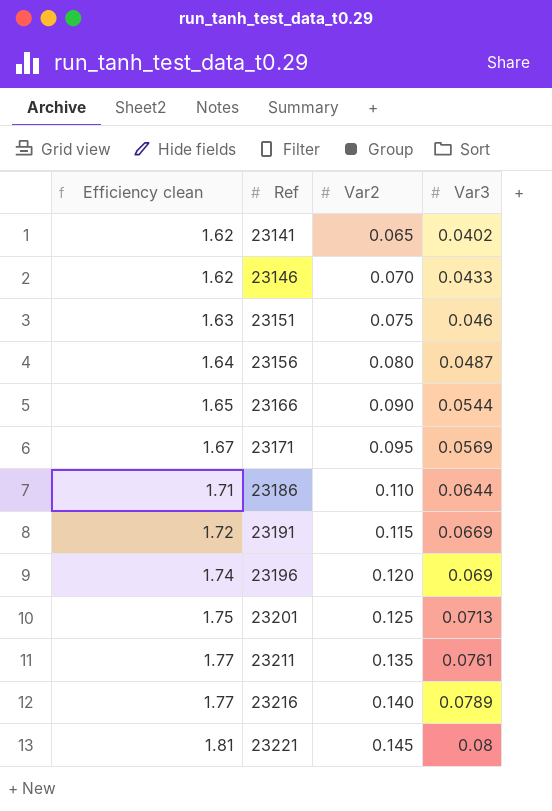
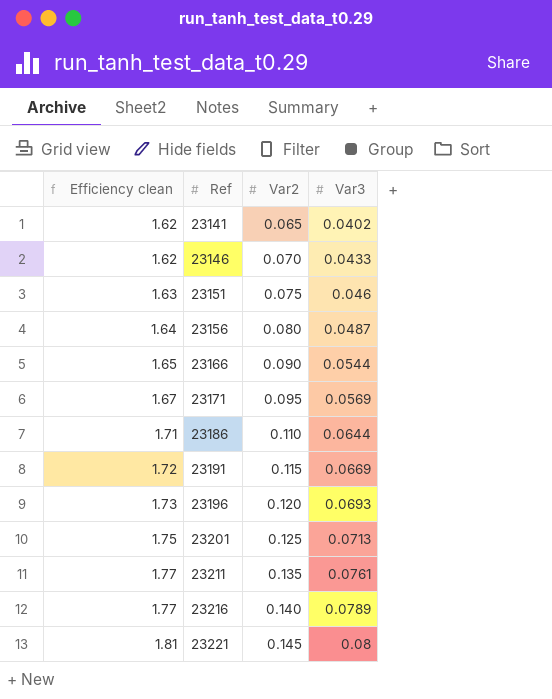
23196 | Efficiency clean: 1.74 -> 1.73
23196 | Var3: 0.069 -> 0.0693

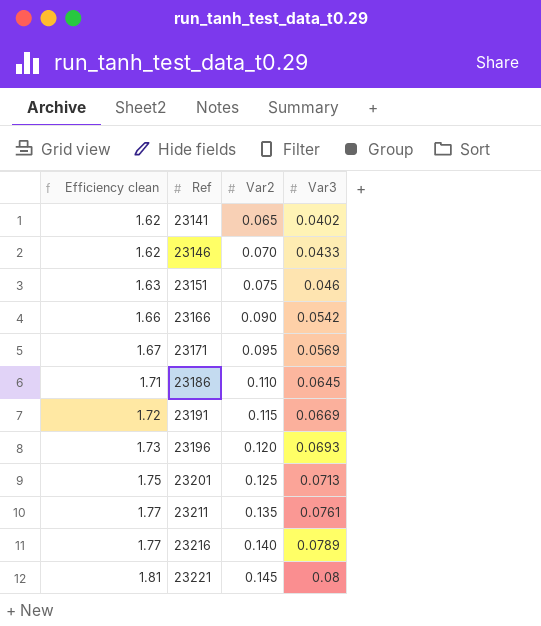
row 23156: 1.64 | 0.080 | 0.0487 -> none
23166 | Efficiency clean: 1.65 -> 1.66
23166 | Var3: 0.0544 -> 0.0542
23186 | Var3: 0.0644 -> 0.0645

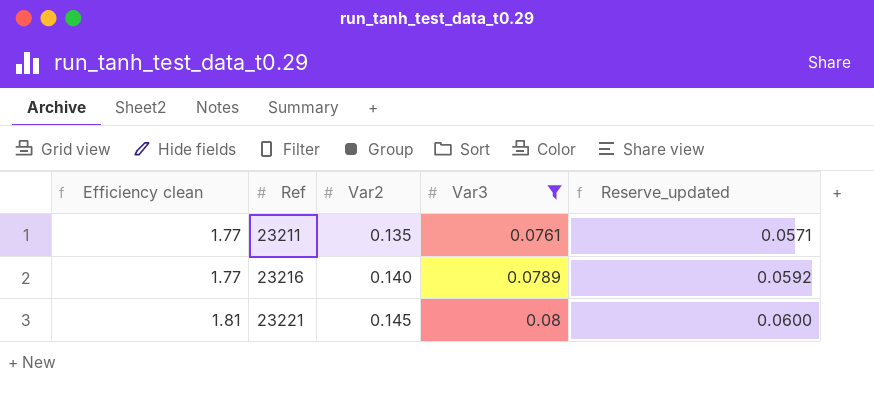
filter: none -> Var3 >= 0.0761
column Reserve_updated | formula: none -> [Var3] * 0.75

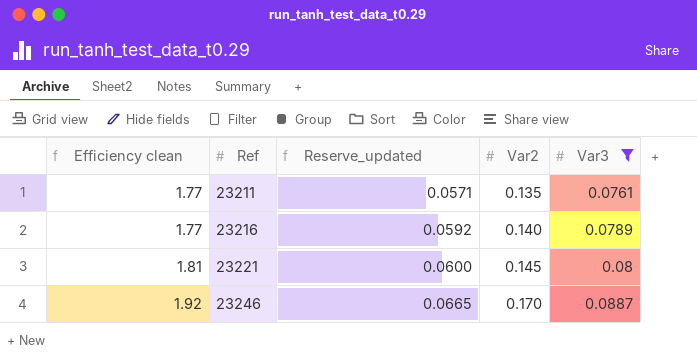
column Reserve_updated | position: 5 -> 3
row 23246: none -> 1.92 | 0.0665 | 0.170 | 0.0887

